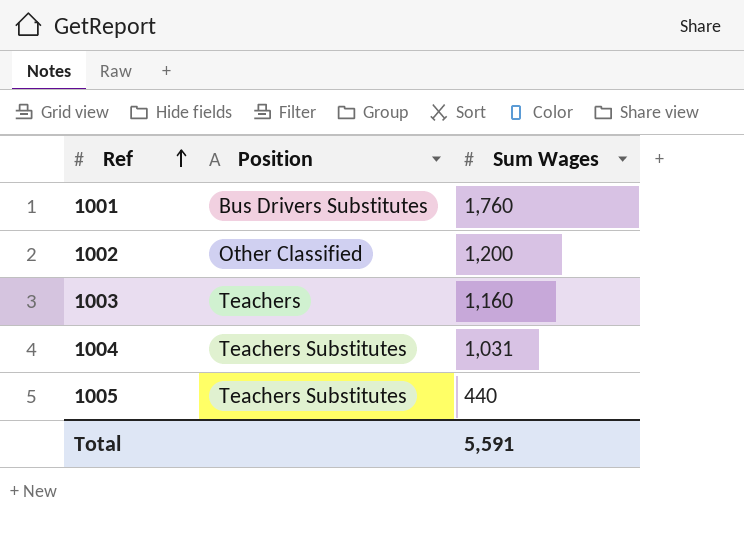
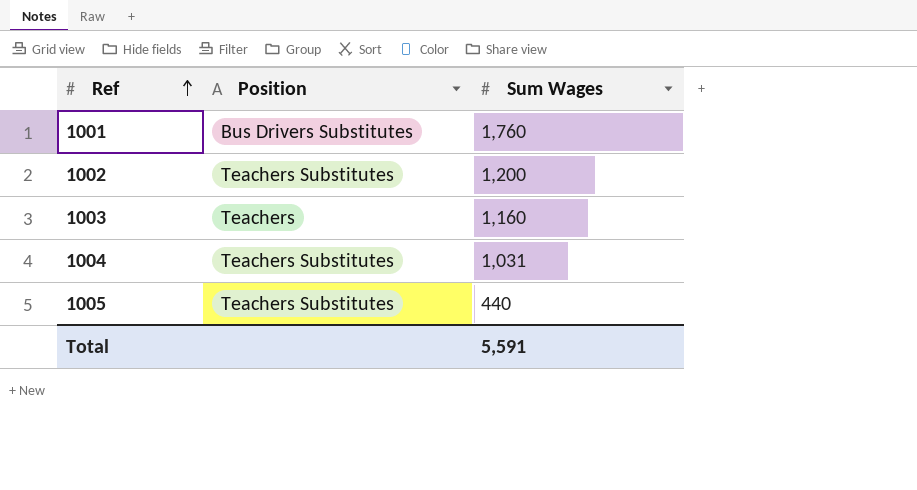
1002 | Position: Other Classified -> Teachers Substitutes

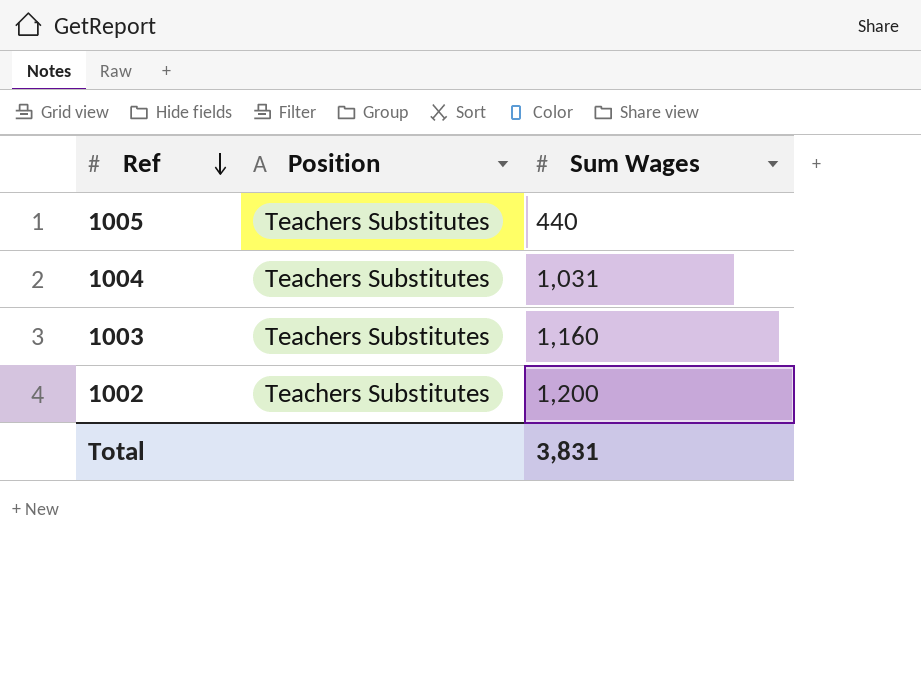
row order: Ref ascending -> Ref descending
row 1001: Bus Drivers Substitutes | 1,760 -> none
1003 | Position: Teachers -> Teachers Substitutes
Total | Sum Wages: 5,591 -> 3,831

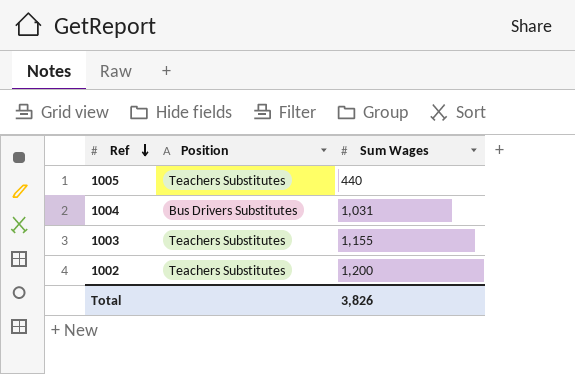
1004 | Position: Teachers Substitutes -> Bus Drivers Substitutes
1003 | Sum Wages: 1,160 -> 1,155
Total | Sum Wages: 3,831 -> 3,826

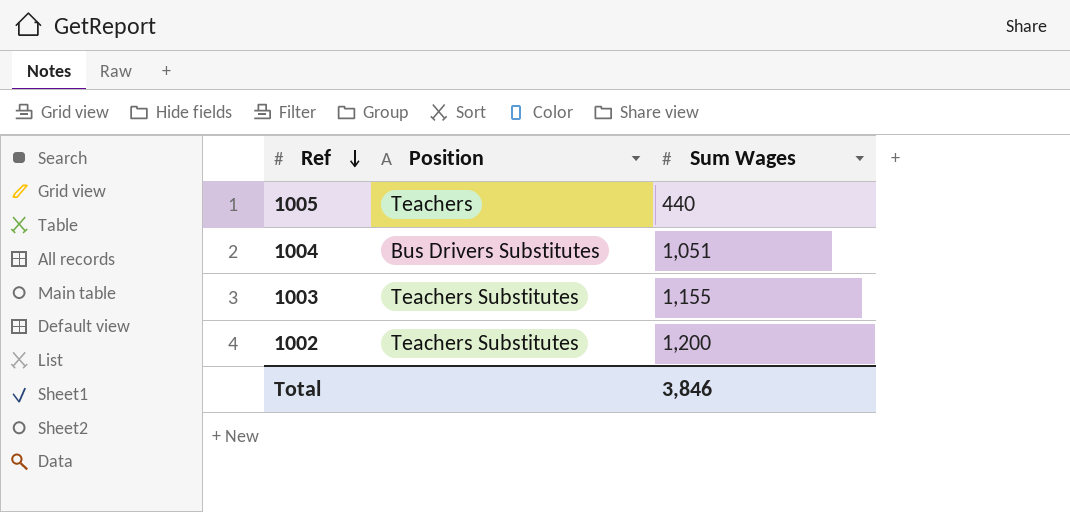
1005 | Position: Teachers Substitutes -> Teachers
1004 | Sum Wages: 1,031 -> 1,051
Total | Sum Wages: 3,826 -> 3,846

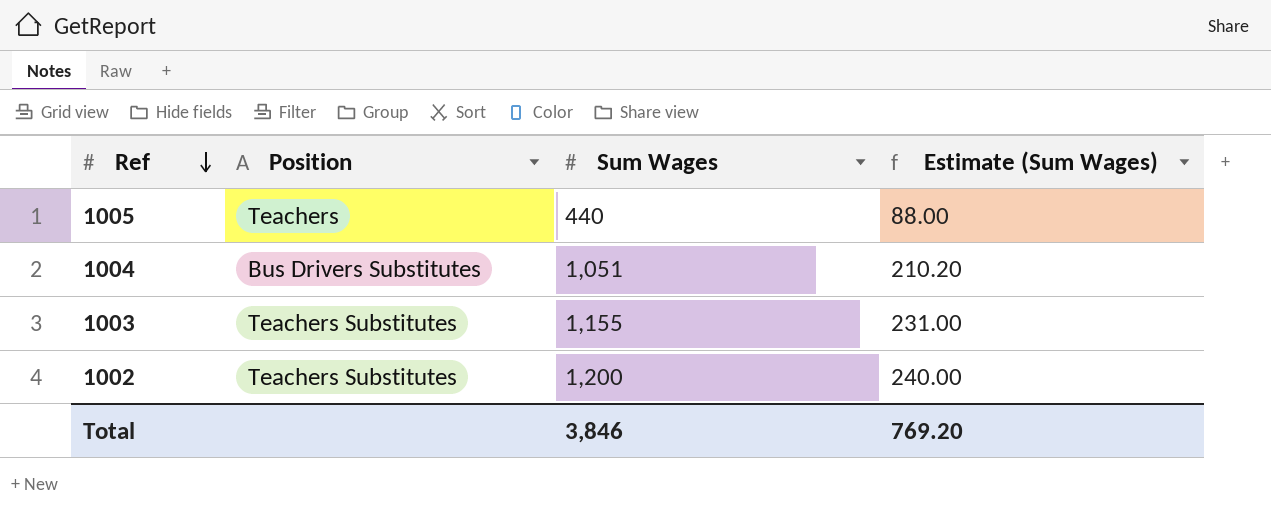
column Estimate (Sum Wages) | formula: none -> [Sum Wages] * 0.2

